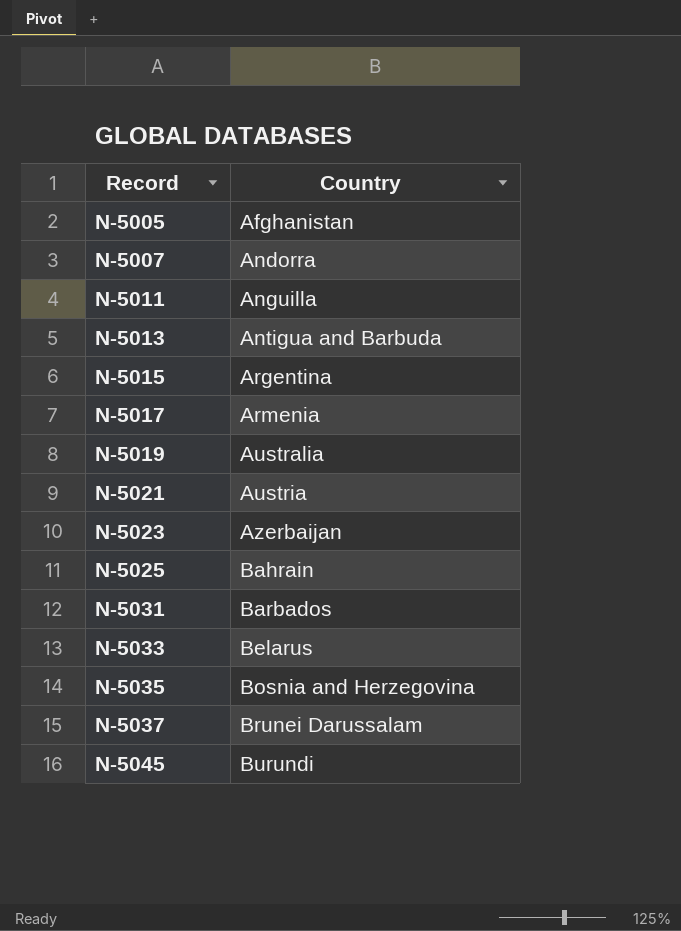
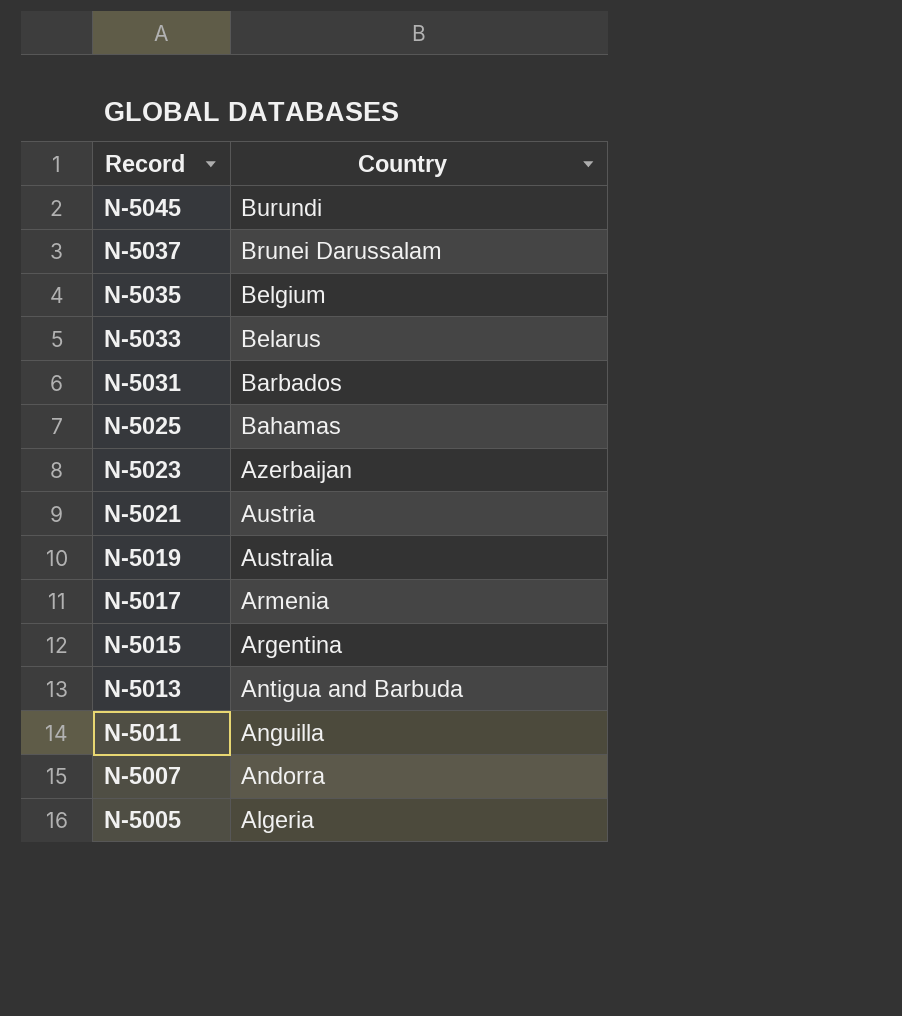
row order: Record ascending -> Record descending
N-5035 | Country: Bosnia and Herzegovina -> Belgium
N-5025 | Country: Bahrain -> Bahamas
N-5005 | Country: Afghanistan -> Algeria

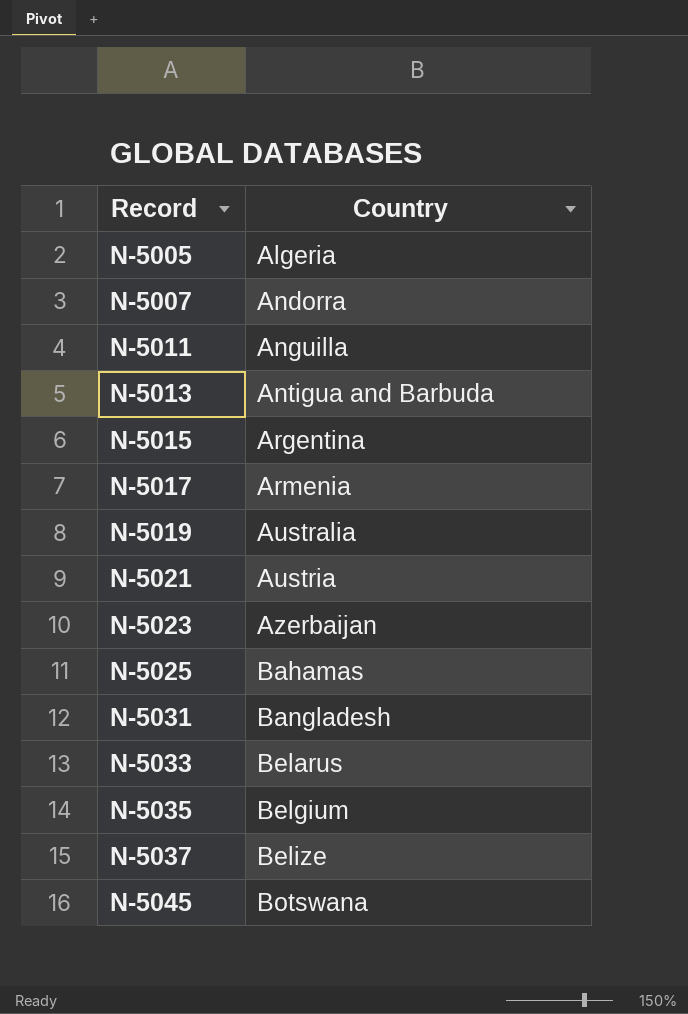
row order: Record descending -> Record ascending
N-5031 | Country: Barbados -> Bangladesh
N-5037 | Country: Brunei Darussalam -> Belize
N-5045 | Country: Burundi -> Botswana

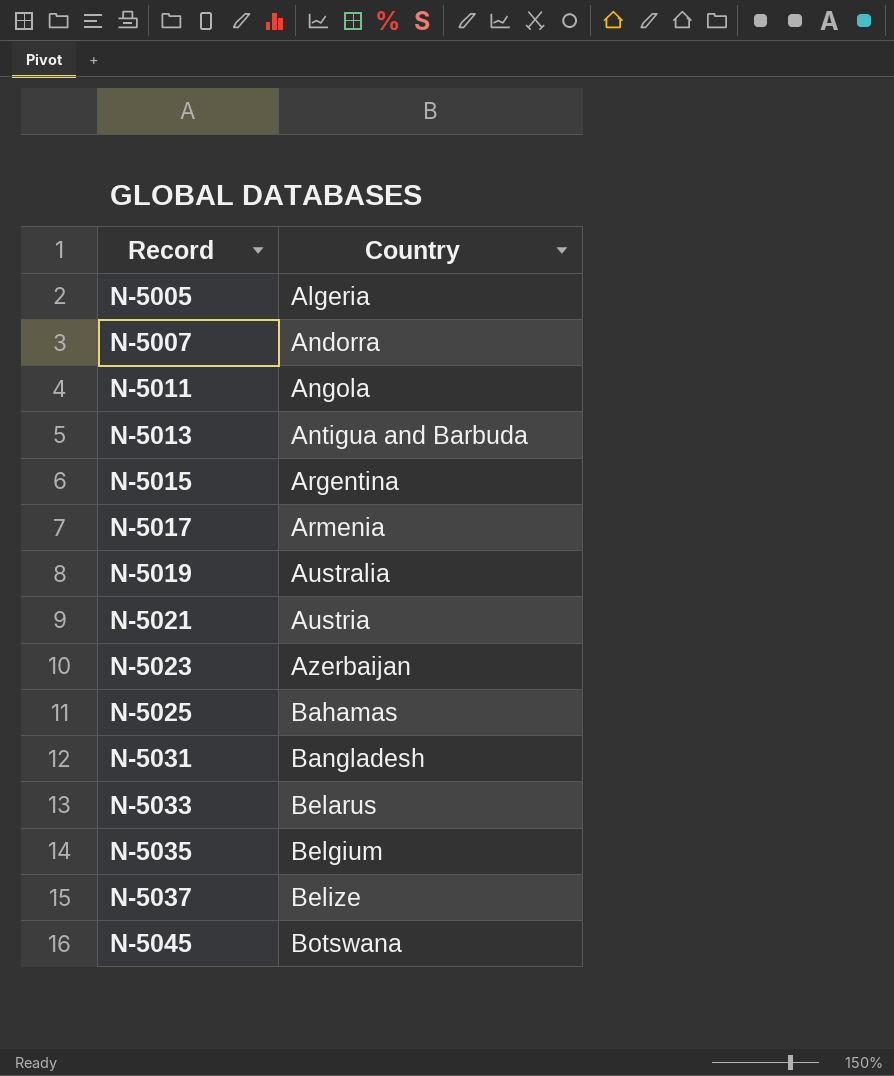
N-5011 | Country: Anguilla -> Angola

